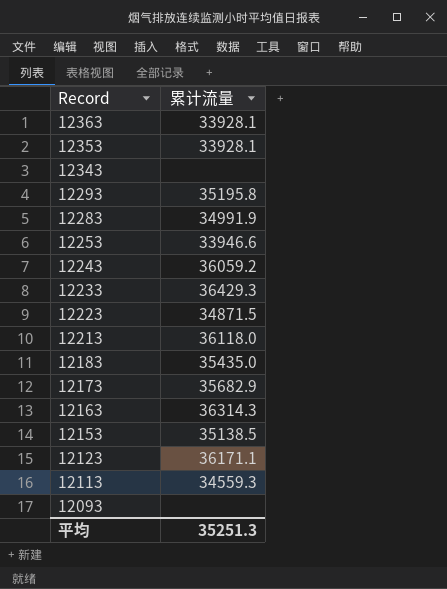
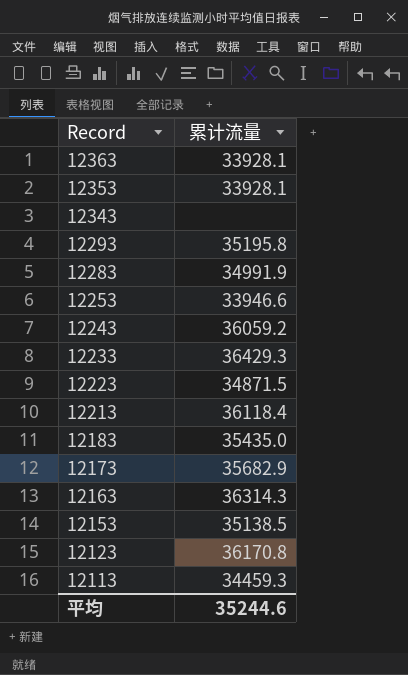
row 12093: none -> none
12213 | 累计流量: 36118.0 -> 36118.4
12123 | 累计流量: 36171.1 -> 36170.8
12113 | 累计流量: 34559.3 -> 34459.3
平均 | 累计流量: 35251.3 -> 35244.6

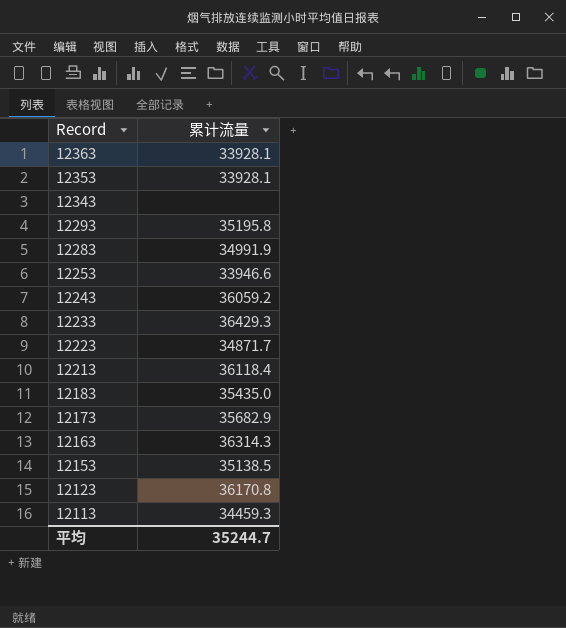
12223 | 累计流量: 34871.5 -> 34871.7
平均 | 累计流量: 35244.6 -> 35244.7

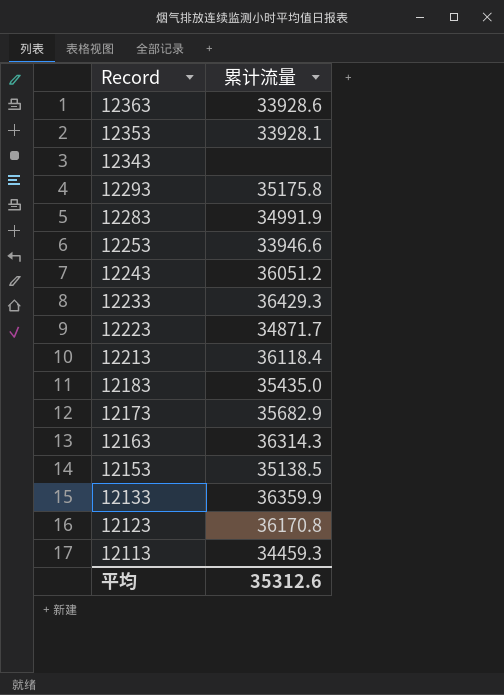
12363 | 累计流量: 33928.1 -> 33928.6
12293 | 累计流量: 35195.8 -> 35175.8
12243 | 累计流量: 36059.2 -> 36051.2
row 12133: none -> 36359.9
平均 | 累计流量: 35244.7 -> 35312.6

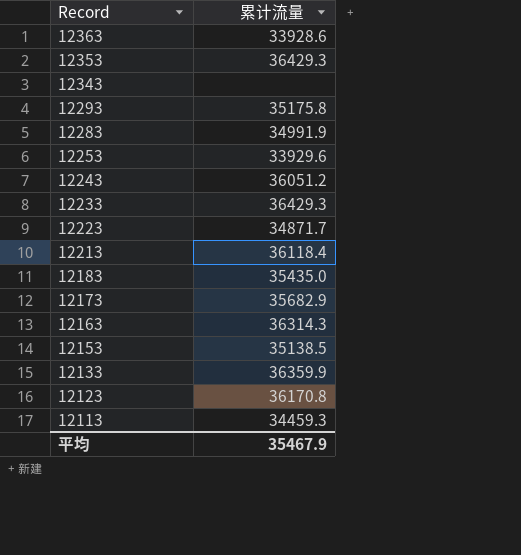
12353 | 累计流量: 33928.1 -> 36429.3
12253 | 累计流量: 33946.6 -> 33929.6
平均 | 累计流量: 35312.6 -> 35467.9

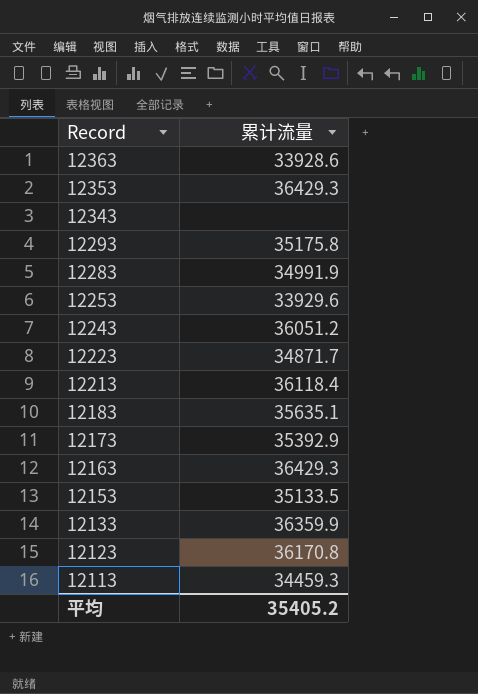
row 12233: 36429.3 -> none
12183 | 累计流量: 35435.0 -> 35635.1
12173 | 累计流量: 35682.9 -> 35392.9
12163 | 累计流量: 36314.3 -> 36429.3
12153 | 累计流量: 35138.5 -> 35133.5
平均 | 累计流量: 35467.9 -> 35405.2

